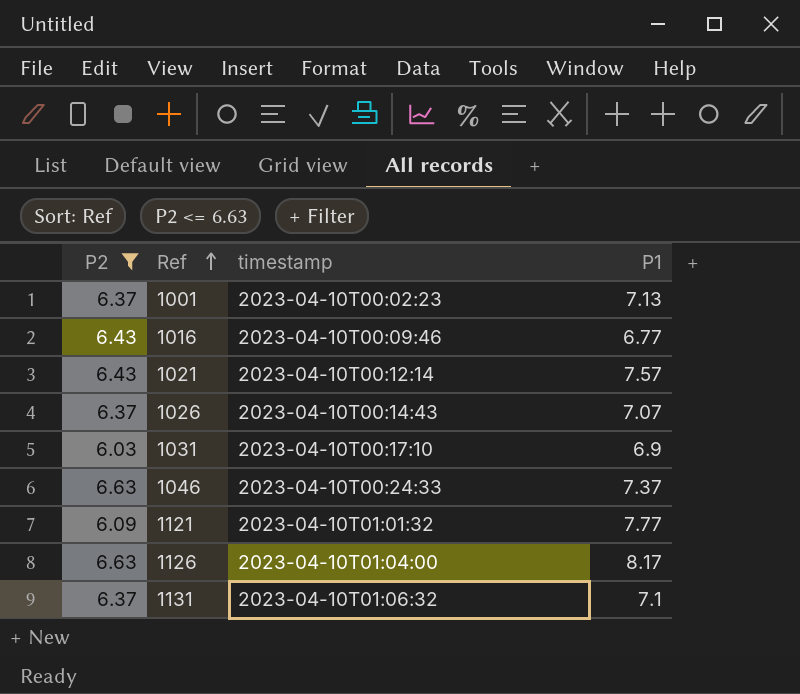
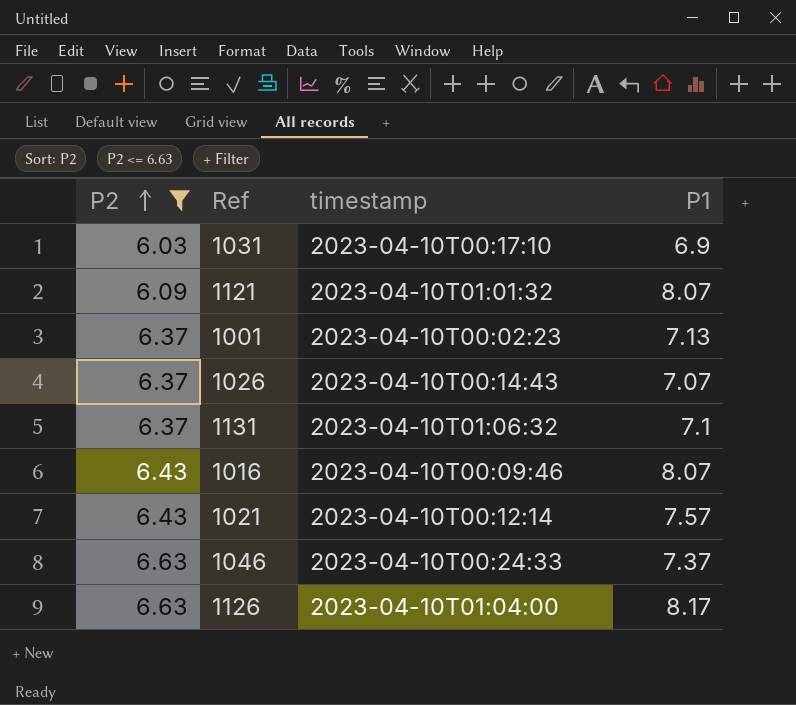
row order: Ref ascending -> P2 ascending
1121 | P1: 7.77 -> 8.07
1016 | P1: 6.77 -> 8.07

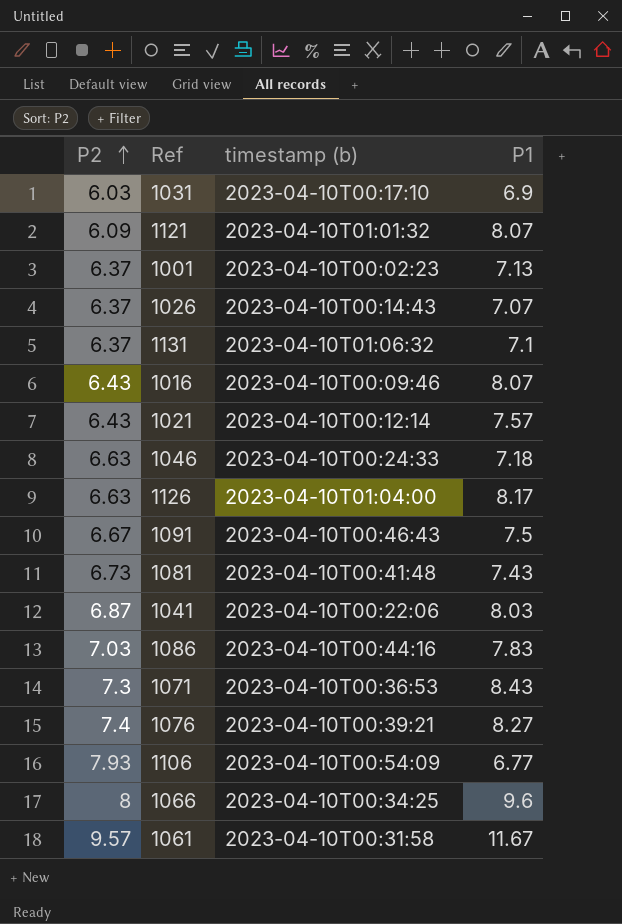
filter: P2 <= 6.63 -> none
column name: timestamp -> timestamp (b)
1046 | P1: 7.37 -> 7.18

